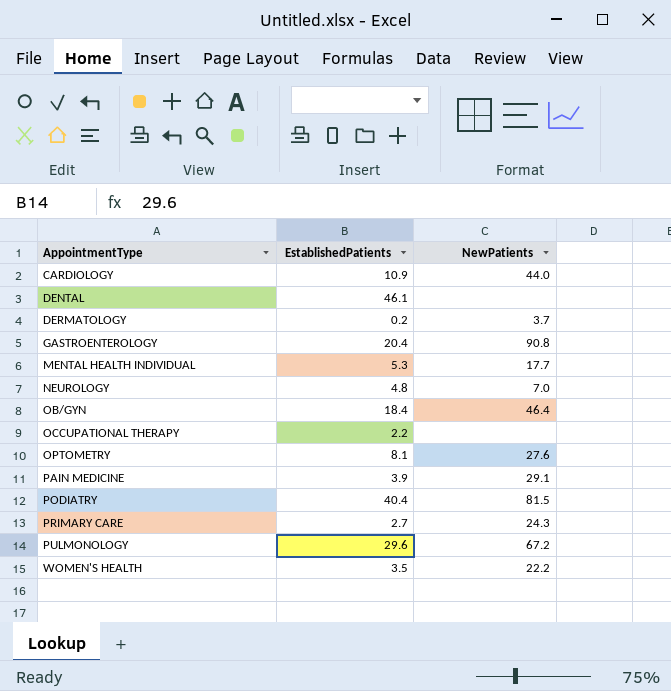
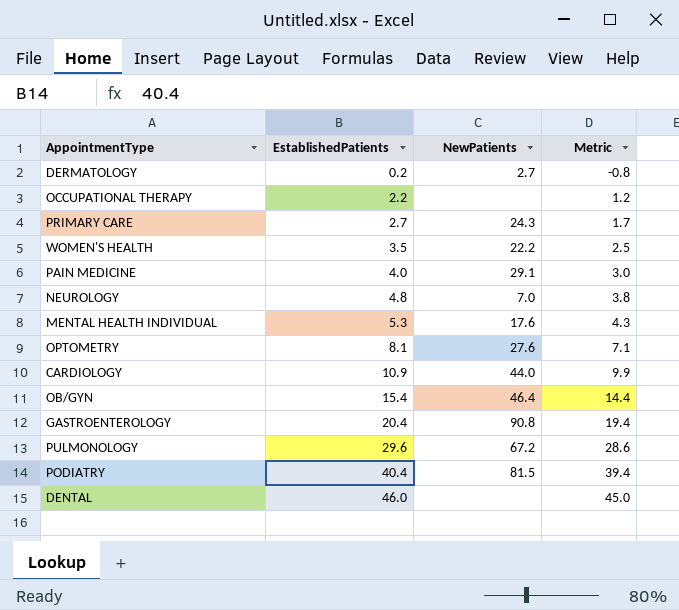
row order: AppointmentType ascending -> EstablishedPatients ascending
column Metric | formula: none -> [EstablishedPatients] - 1
DERMATOLOGY | NewPatients: 3.7 -> 2.7
PAIN MEDICINE | EstablishedPatients: 3.9 -> 4.0
MENTAL HEALTH INDIVIDUAL | NewPatients: 17.7 -> 17.6
OB/GYN | EstablishedPatients: 18.4 -> 15.4
DENTAL | EstablishedPatients: 46.1 -> 46.0

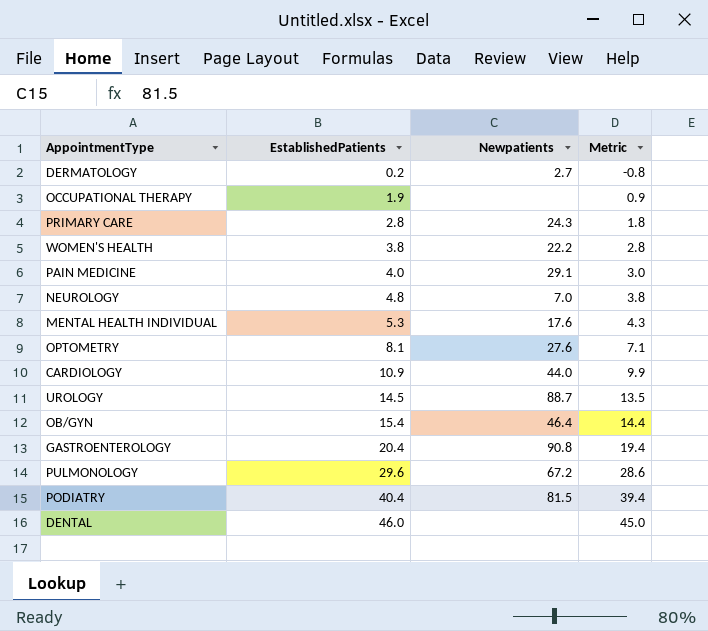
column name: NewPatients -> Newpatients
OCCUPATIONAL THERAPY | EstablishedPatients: 2.2 -> 1.9
OCCUPATIONAL THERAPY | Metric: 1.2 -> 0.9
PRIMARY CARE | EstablishedPatients: 2.7 -> 2.8
PRIMARY CARE | Metric: 1.7 -> 1.8
WOMEN'S HEALTH | EstablishedPatients: 3.5 -> 3.8
WOMEN'S HEALTH | Metric: 2.5 -> 2.8
row UROLOGY: none -> 14.5 | 88.7 | 13.5

